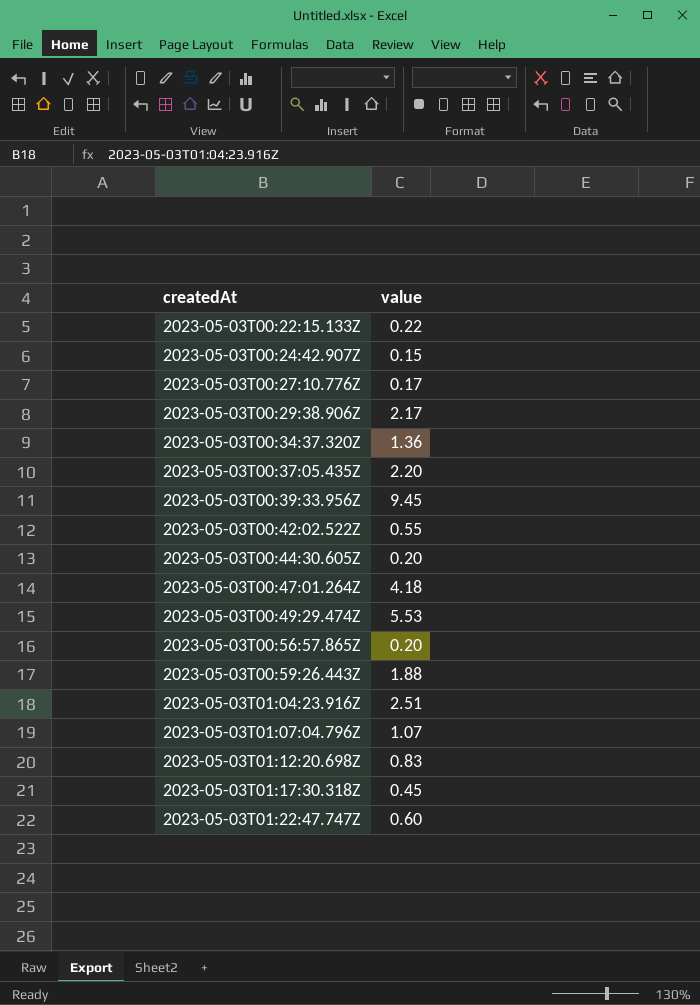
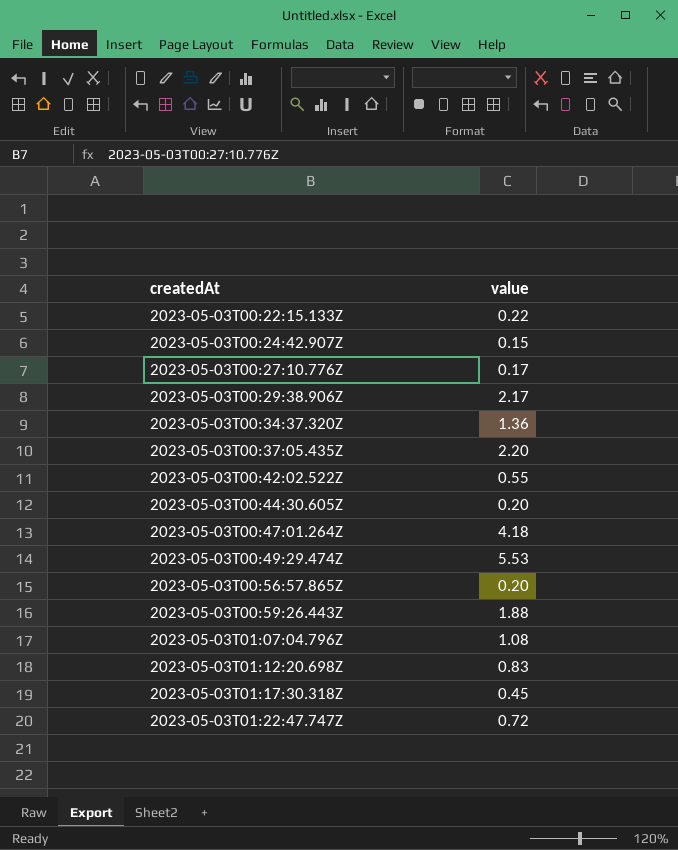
row 2023-05-03T00:39:33.956Z: 9.45 -> none
row 2023-05-03T01:04:23.916Z: 2.51 -> none
2023-05-03T01:07:04.796Z | value: 1.07 -> 1.08
2023-05-03T01:22:47.747Z | value: 0.60 -> 0.72

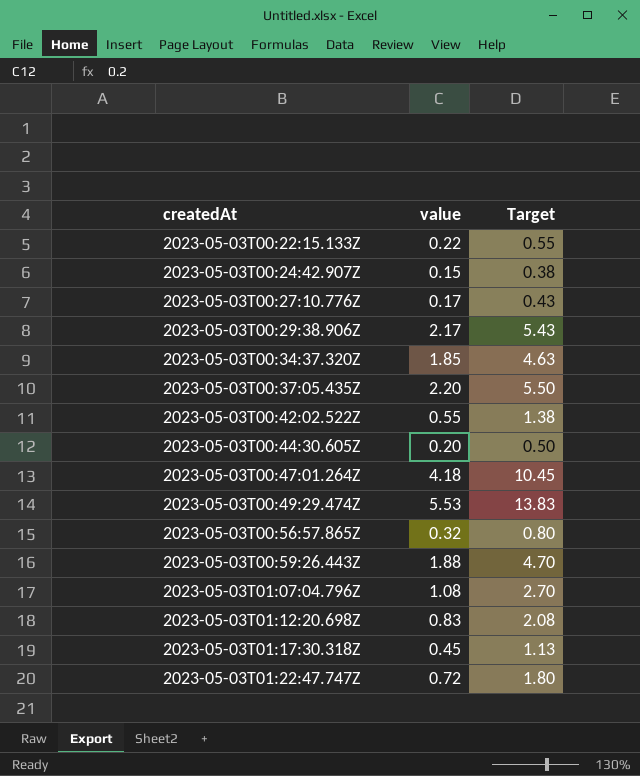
column Target | formula: none -> [value] * 2.5
2023-05-03T00:34:37.320Z | value: 1.36 -> 1.85
2023-05-03T00:56:57.865Z | value: 0.20 -> 0.32

